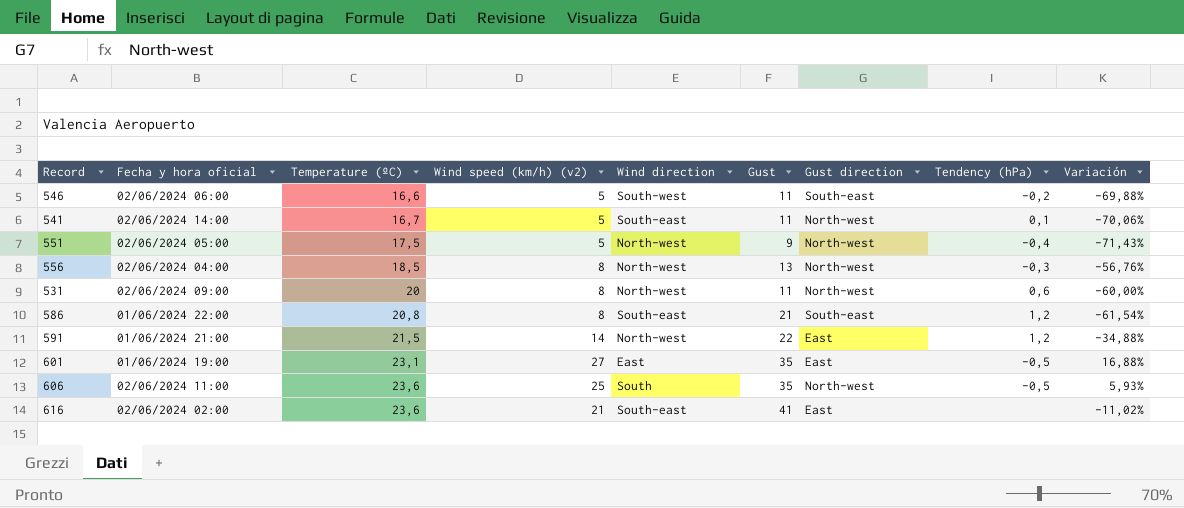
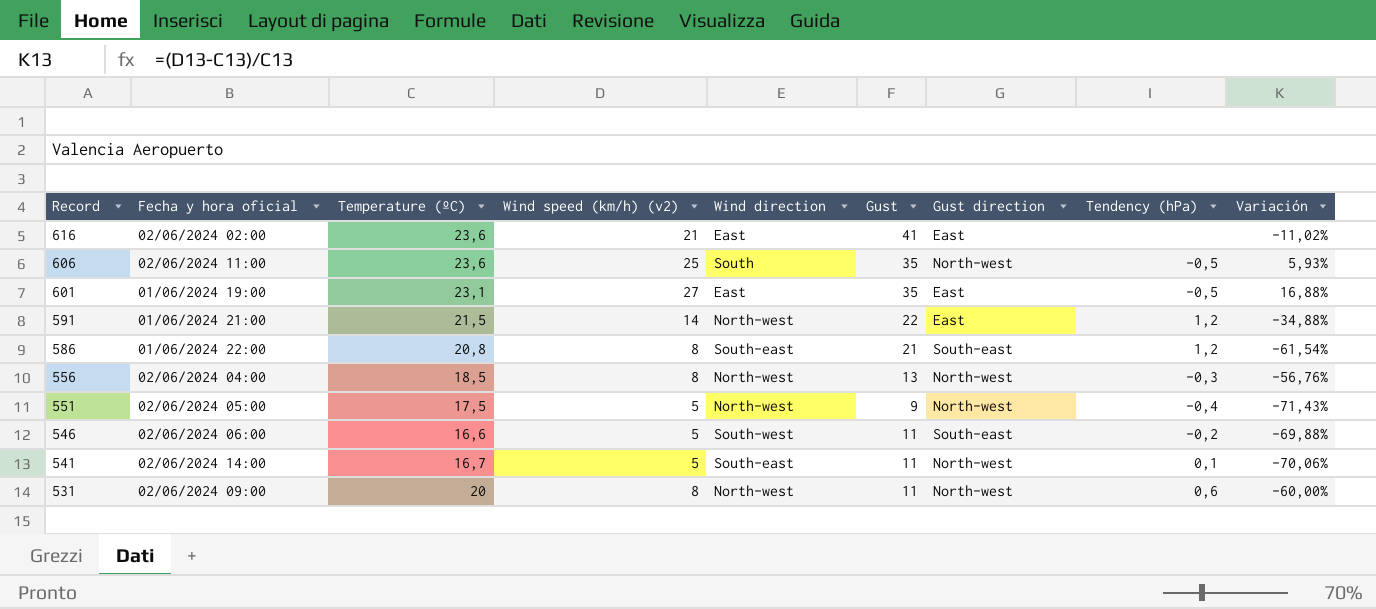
row order: Temperature (ºC) ascending -> Record descending
616 | Wind direction: South-east -> East

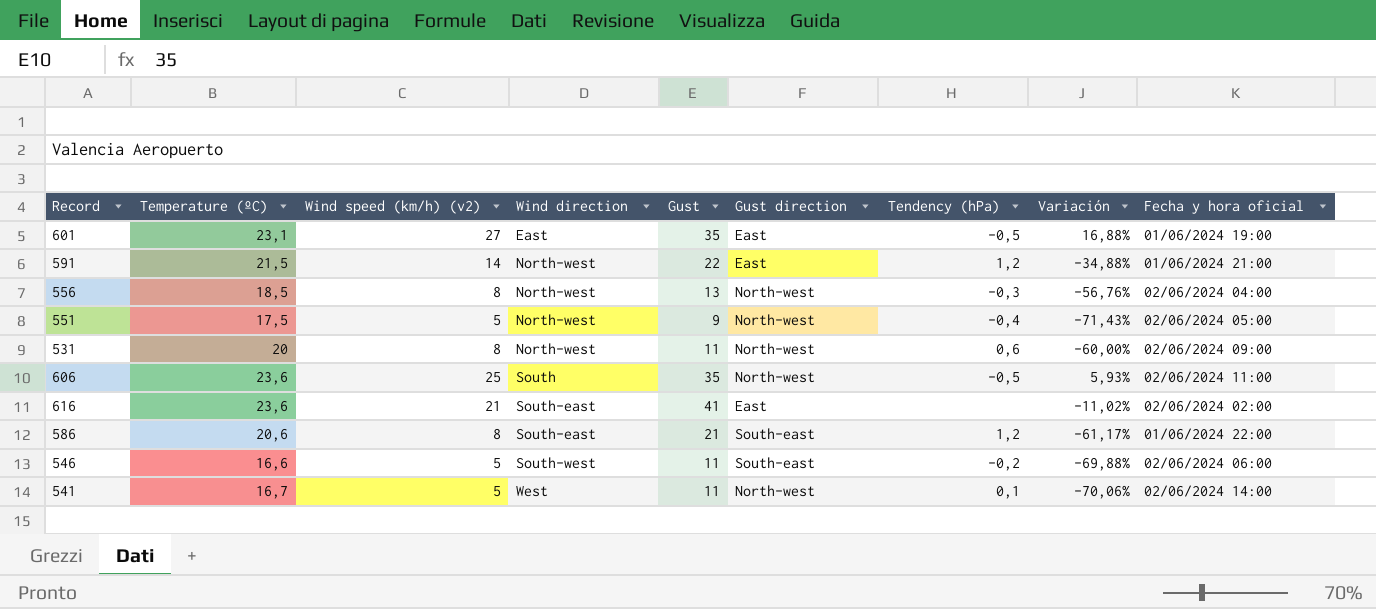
row order: Record descending -> Wind direction ascending
column Fecha y hora oficial | position: 2 -> 9
616 | Wind direction: East -> South-east
586 | Temperature (ºC): 20,8 -> 20,6
586 | Variación: -61,54% -> -61,17%
541 | Wind direction: South-east -> West

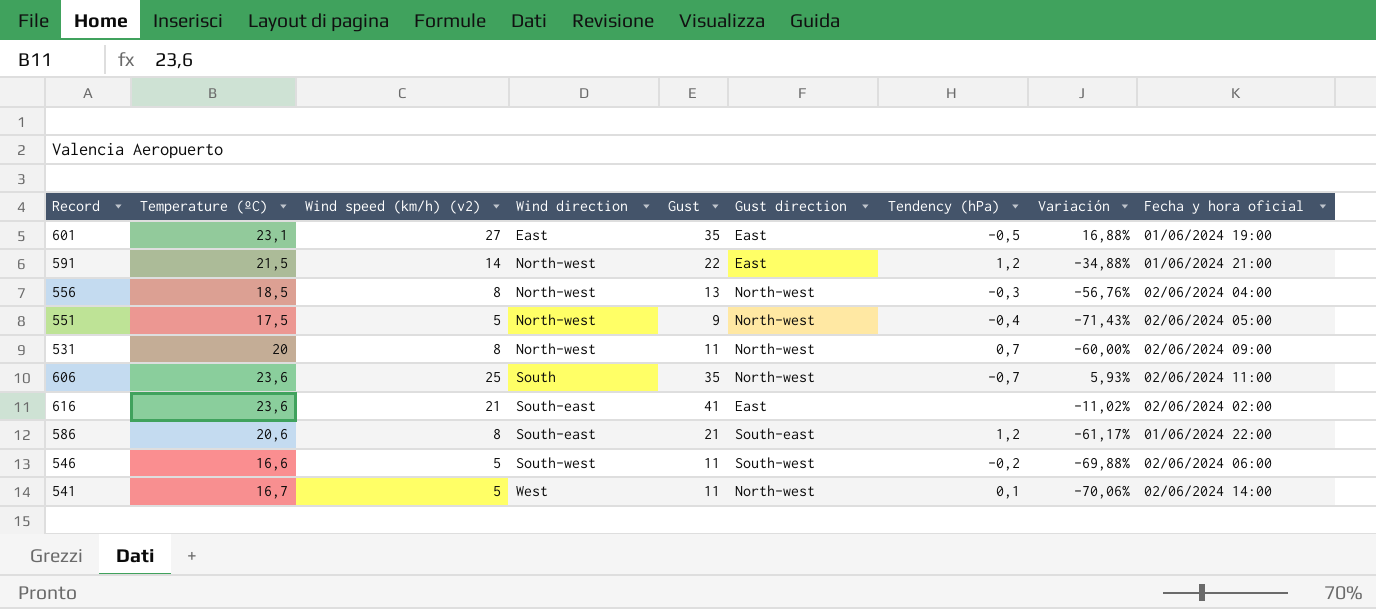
531 | Tendency (hPa): 0,6 -> 0,7
606 | Tendency (hPa): -0,5 -> -0,7
546 | Gust direction: South-east -> South-west

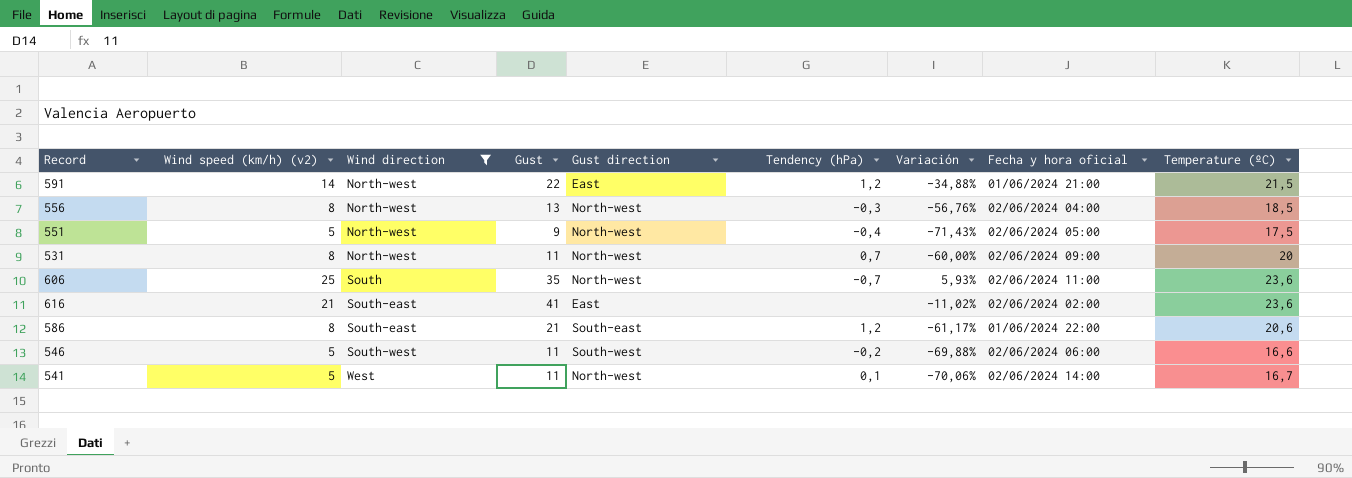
filter: none -> Wind direction != East
column Temperature (ºC) | position: 2 -> 9

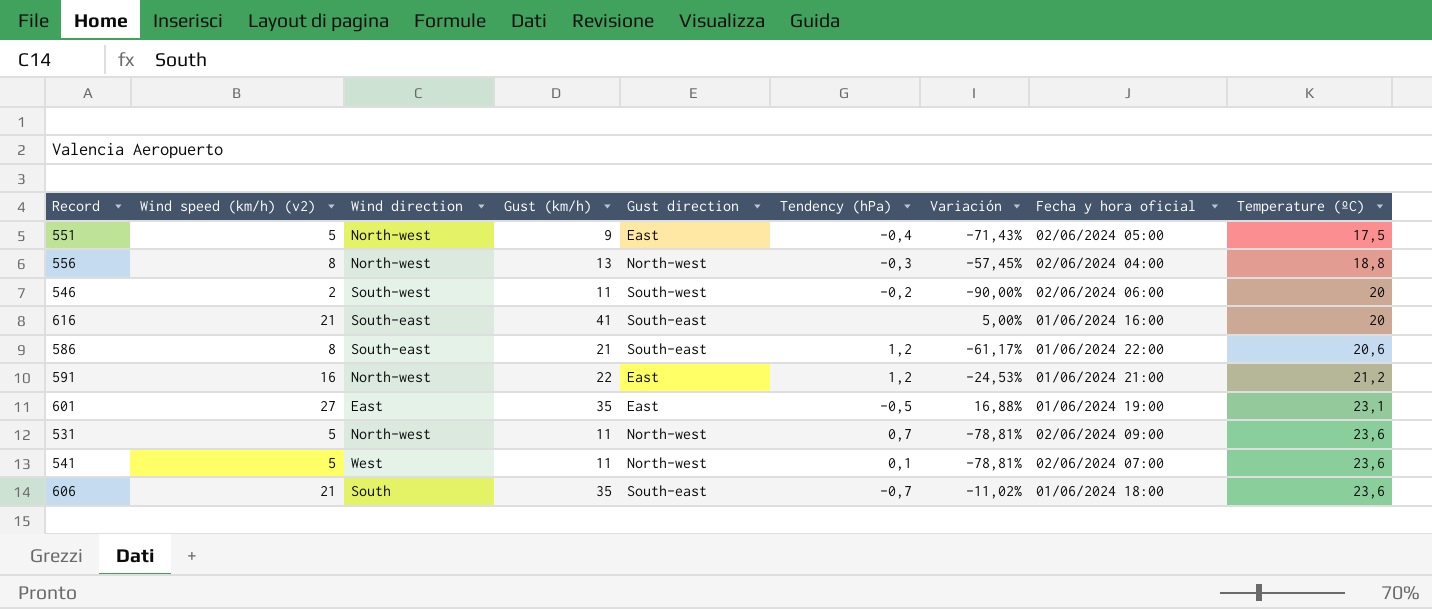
filter: Wind direction != East -> none
row order: Wind direction ascending -> Temperature (ºC) ascending
column name: Gust -> Gust (km/h)
551 | Gust direction: North-west -> East
556 | Variación: -56,76% -> -57,45%
556 | Temperature (ºC): 18,5 -> 18,8
546 | Wind speed (km/h) (v2): 5 -> 2
546 | Variación: -69,88% -> -90,00%
546 | Temperature (ºC): 16,6 -> 20
616 | Gust direction: East -> South-east
616 | Variación: -11,02% -> 5,00%
616 | Fecha y hora oficial: 02/06/2024 02:00 -> 01/06/2024 16:00
616 | Temperature (ºC): 23,6 -> 20
591 | Wind speed (km/h) (v2): 14 -> 16
591 | Variación: -34,88% -> -24,53%
591 | Temperature (ºC): 21,5 -> 21,2
531 | Wind speed (km/h) (v2): 8 -> 5
531 | Variación: -60,00% -> -78,81%
531 | Temperature (ºC): 20 -> 23,6
541 | Variación: -70,06% -> -78,81%
541 | Fecha y hora oficial: 02/06/2024 14:00 -> 02/06/2024 07:00
541 | Temperature (ºC): 16,7 -> 23,6
606 | Wind speed (km/h) (v2): 25 -> 21
606 | Gust direction: North-west -> South-east
606 | Variación: 5,93% -> -11,02%
606 | Fecha y hora oficial: 02/06/2024 11:00 -> 01/06/2024 18:00

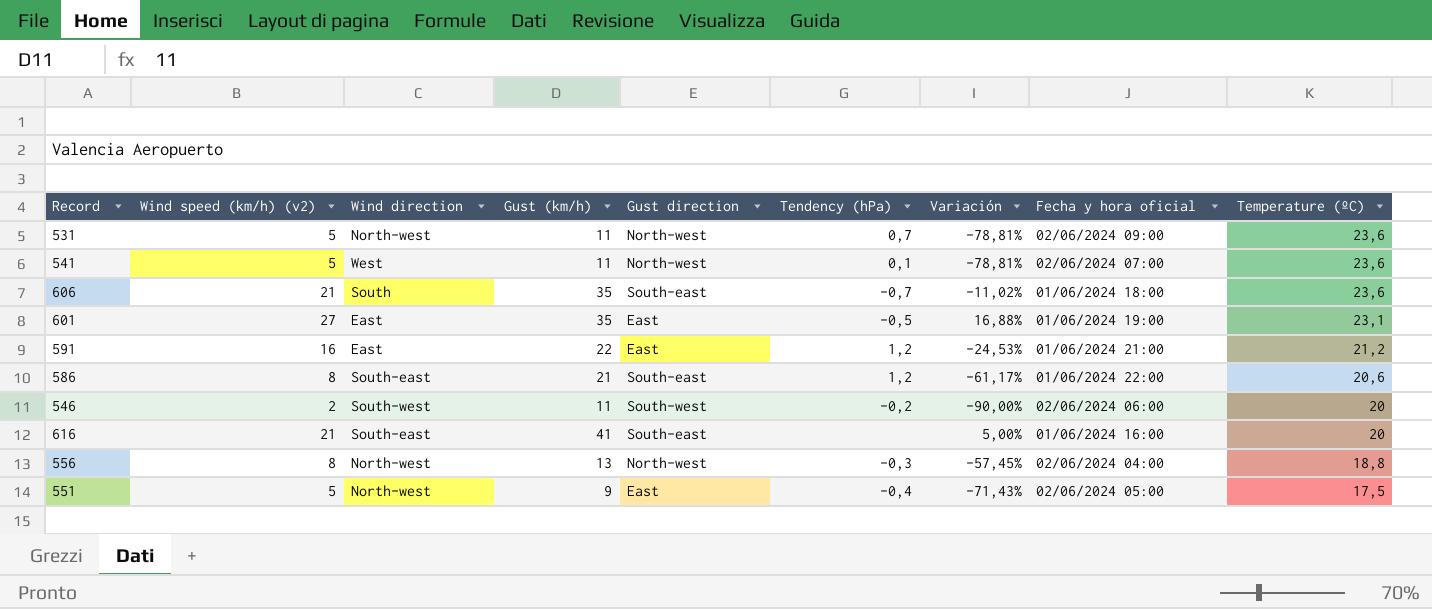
row order: Temperature (ºC) ascending -> Temperature (ºC) descending
591 | Wind direction: North-west -> East

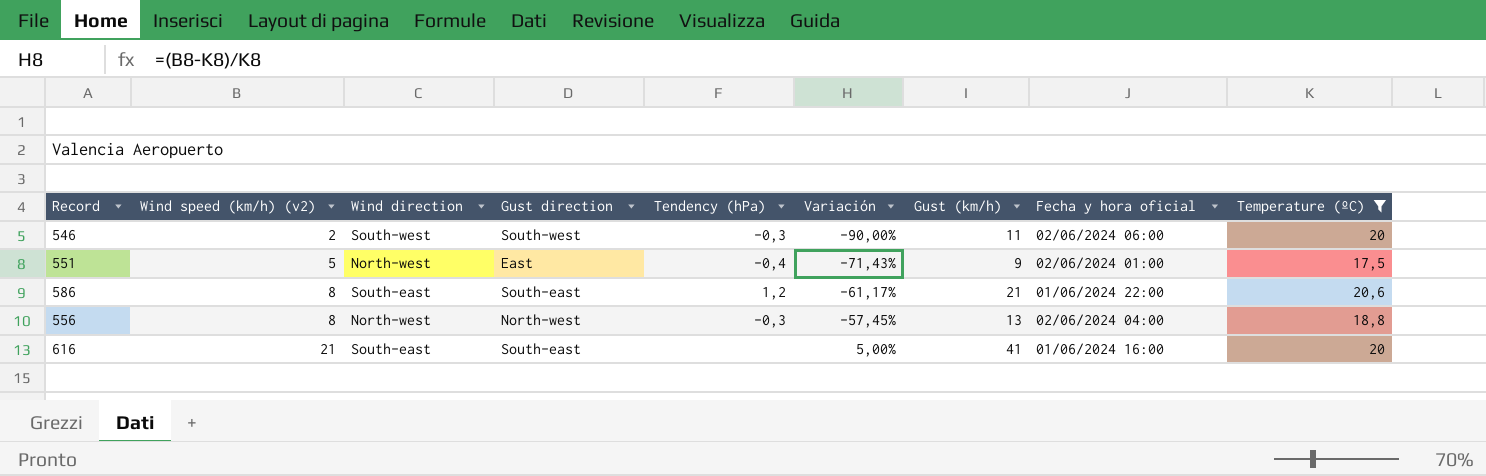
filter: none -> Temperature (ºC) <= 20,6
row order: Temperature (ºC) descending -> Wind speed (km/h) (v2) ascending
column Gust (km/h) | position: 4 -> 7
546 | Tendency (hPa): -0,2 -> -0,3
551 | Fecha y hora oficial: 02/06/2024 05:00 -> 02/06/2024 01:00

